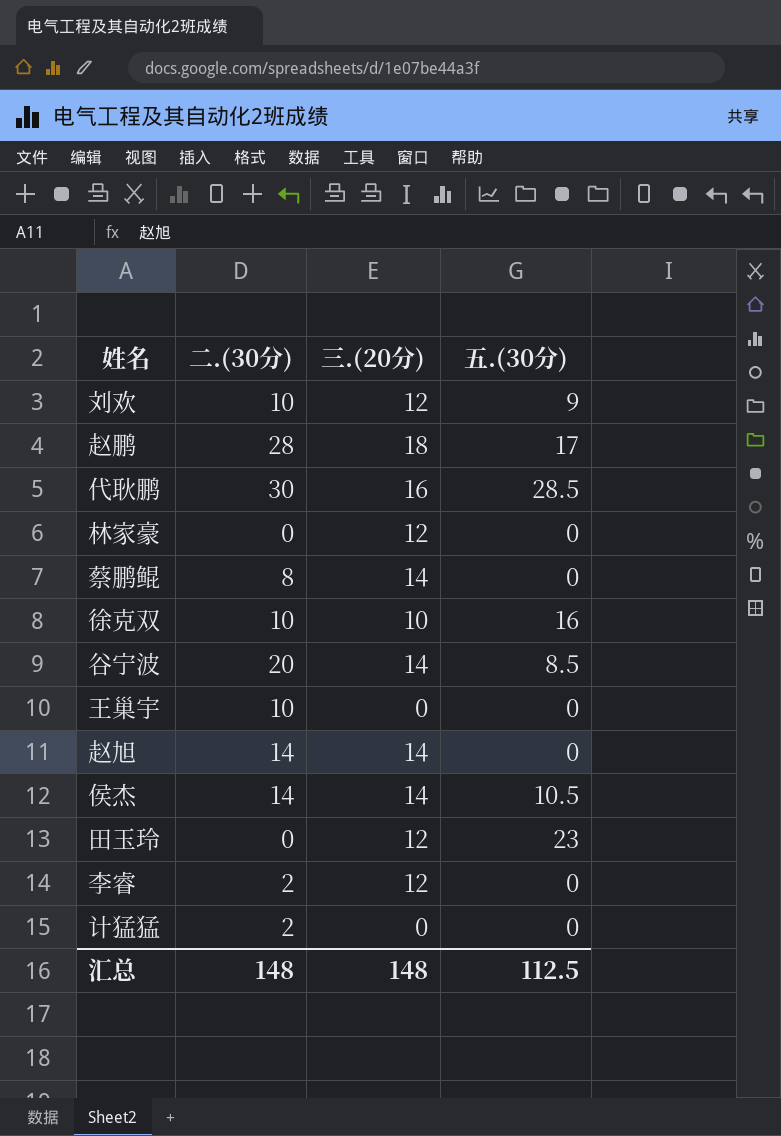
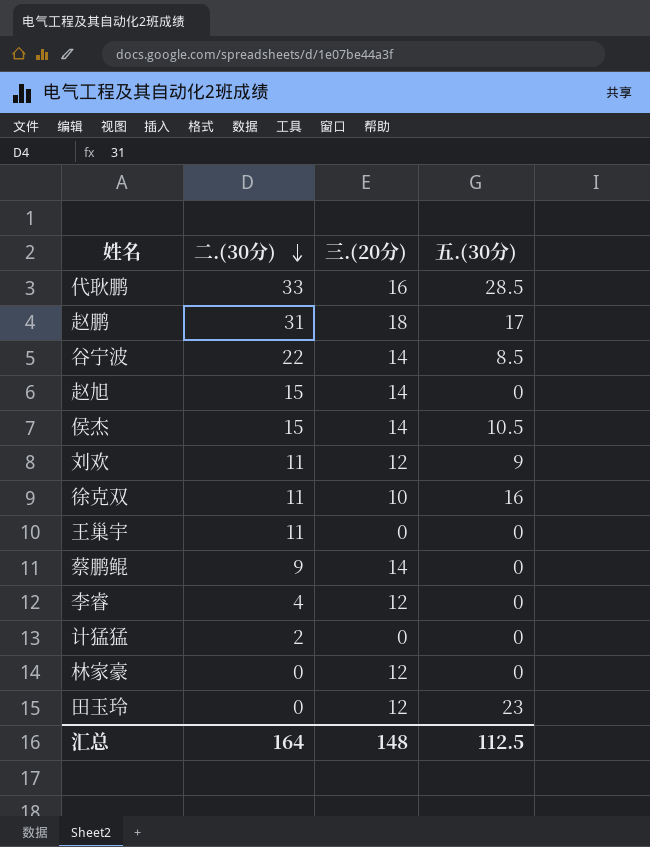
row order: none -> 二.(30分) descending
代耿鹏 | 二.(30分): 30 -> 33
赵鹏 | 二.(30分): 28 -> 31
谷宁波 | 二.(30分): 20 -> 22
赵旭 | 二.(30分): 14 -> 15
侯杰 | 二.(30分): 14 -> 15
刘欢 | 二.(30分): 10 -> 11
徐克双 | 二.(30分): 10 -> 11
王巢宇 | 二.(30分): 10 -> 11
蔡鹏鲲 | 二.(30分): 8 -> 9
李睿 | 二.(30分): 2 -> 4
汇总 | 二.(30分): 148 -> 164

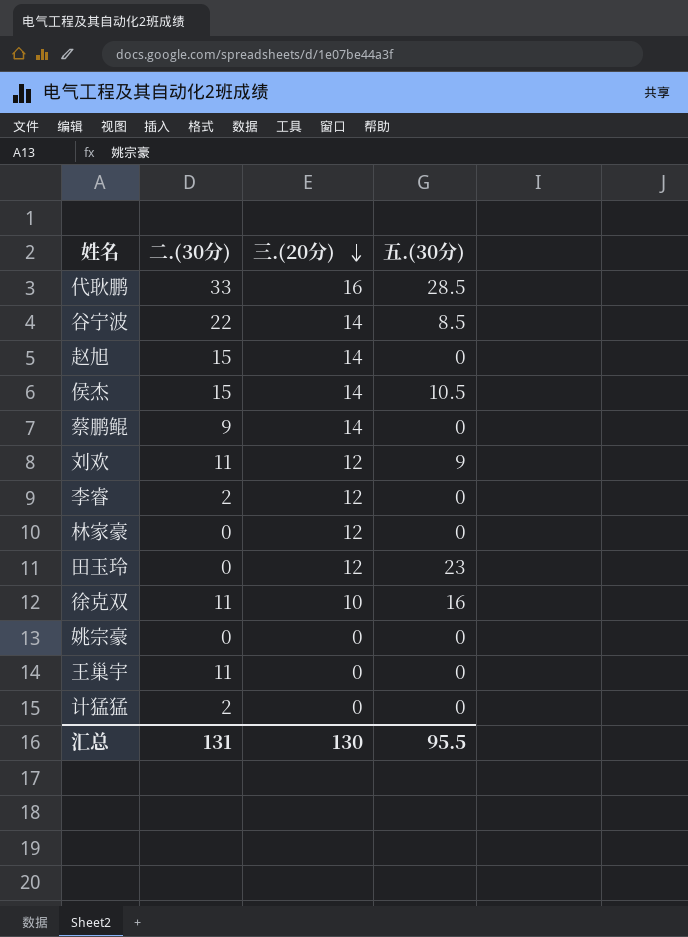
row order: 二.(30分) descending -> 三.(20分) descending
row 赵鹏: 31 | 18 | 17 -> none
李睿 | 二.(30分): 4 -> 2
row 姚宗豪: none -> 0 | 0 | 0
汇总 | 二.(30分): 164 -> 131
汇总 | 三.(20分): 148 -> 130
汇总 | 五.(30分): 112.5 -> 95.5

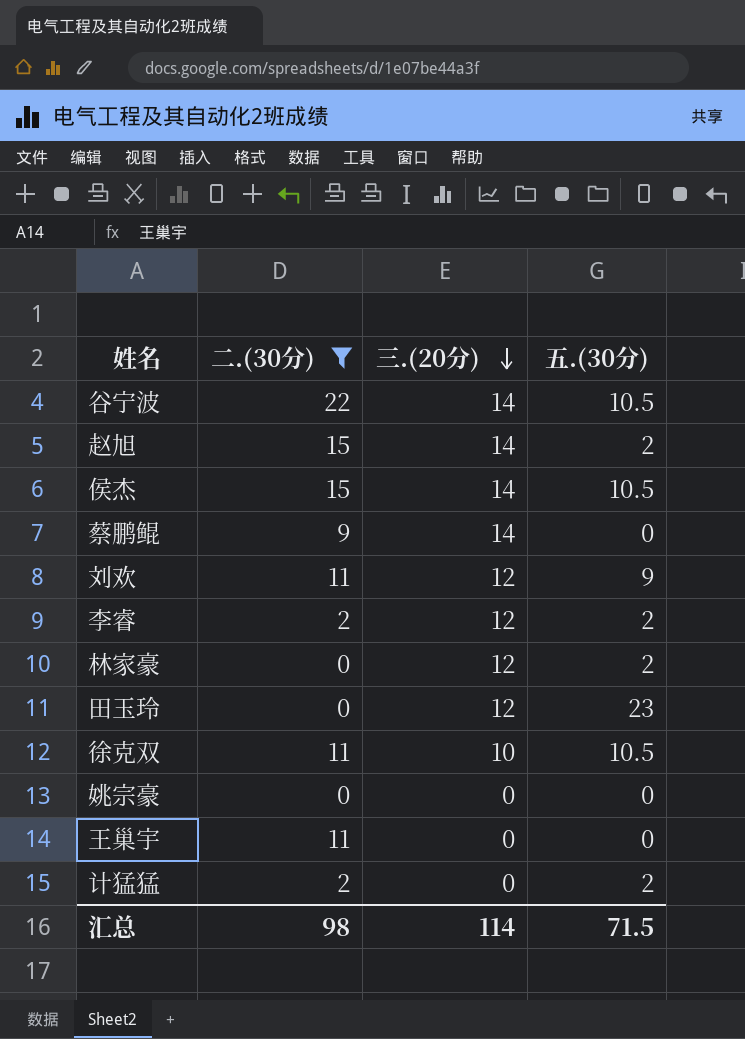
filter: none -> 二.(30分) != 33
谷宁波 | 五.(30分): 8.5 -> 10.5
赵旭 | 五.(30分): 0 -> 2
李睿 | 五.(30分): 0 -> 2
林家豪 | 五.(30分): 0 -> 2
徐克双 | 五.(30分): 16 -> 10.5
计猛猛 | 五.(30分): 0 -> 2
汇总 | 二.(30分): 131 -> 98
汇总 | 三.(20分): 130 -> 114
汇总 | 五.(30分): 95.5 -> 71.5

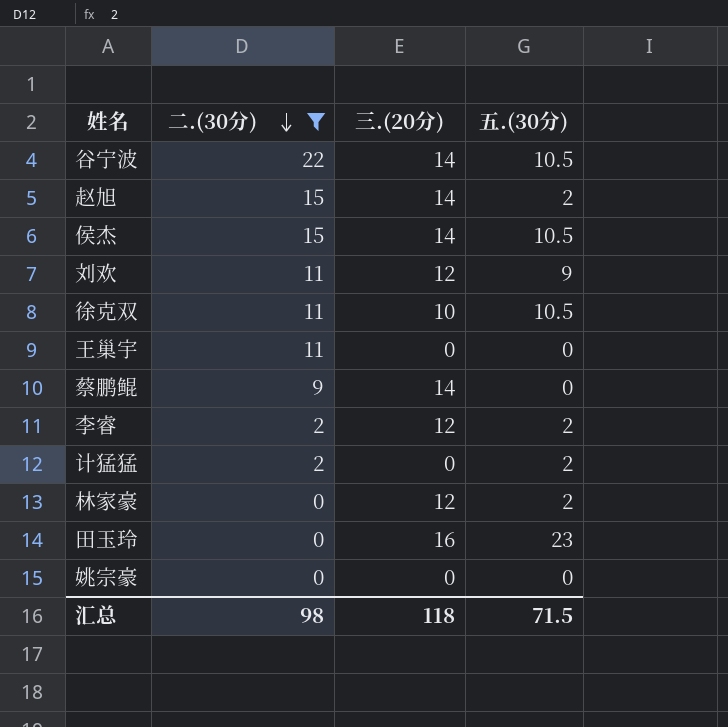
row order: 三.(20分) descending -> 二.(30分) descending
田玉玲 | 三.(20分): 12 -> 16
汇总 | 三.(20分): 114 -> 118

